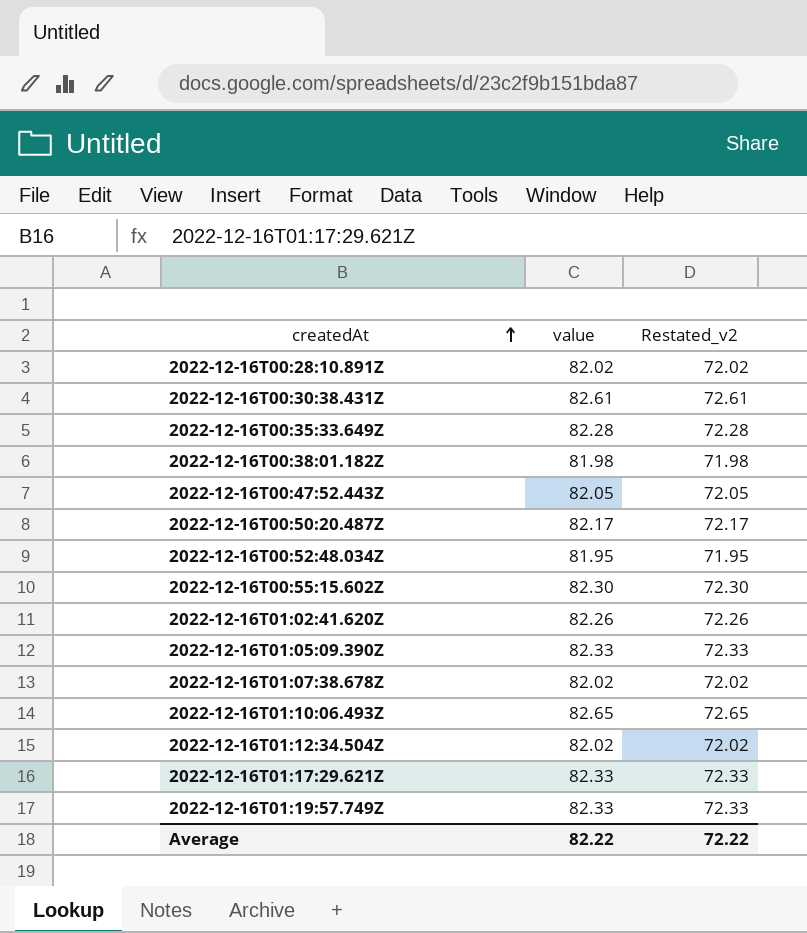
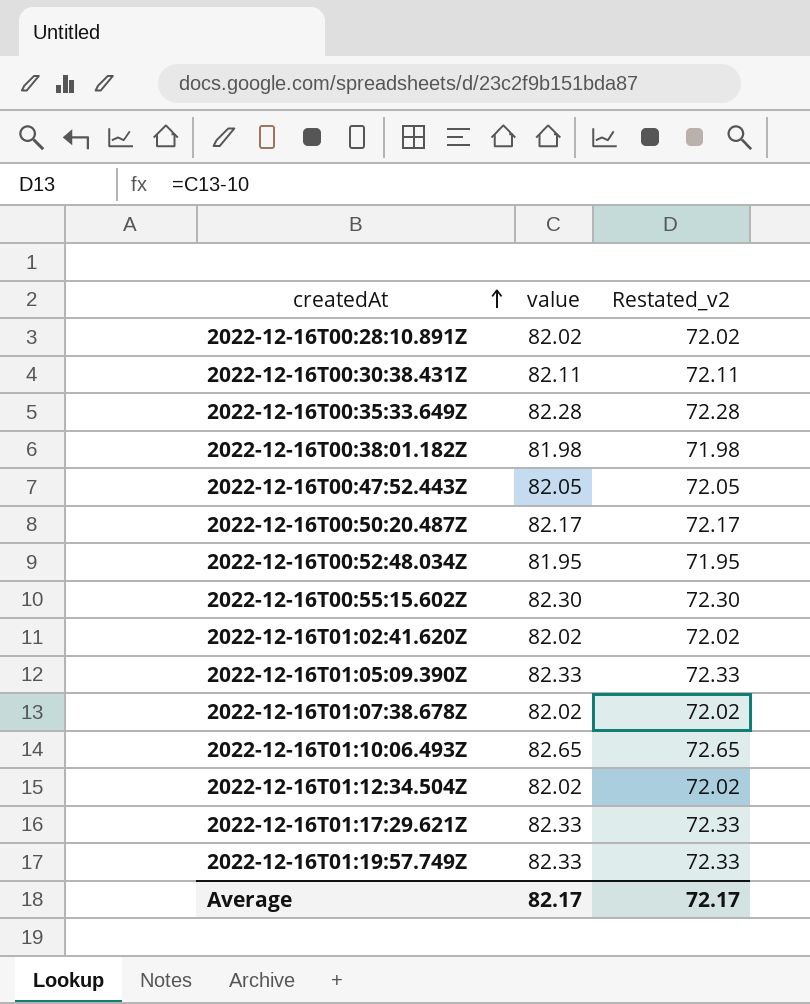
2022-12-16T00:30:38.431Z | value: 82.61 -> 82.11
2022-12-16T00:30:38.431Z | Restated_v2: 72.61 -> 72.11
2022-12-16T01:02:41.620Z | value: 82.26 -> 82.02
2022-12-16T01:02:41.620Z | Restated_v2: 72.26 -> 72.02
Average | value: 82.22 -> 82.17
Average | Restated_v2: 72.22 -> 72.17

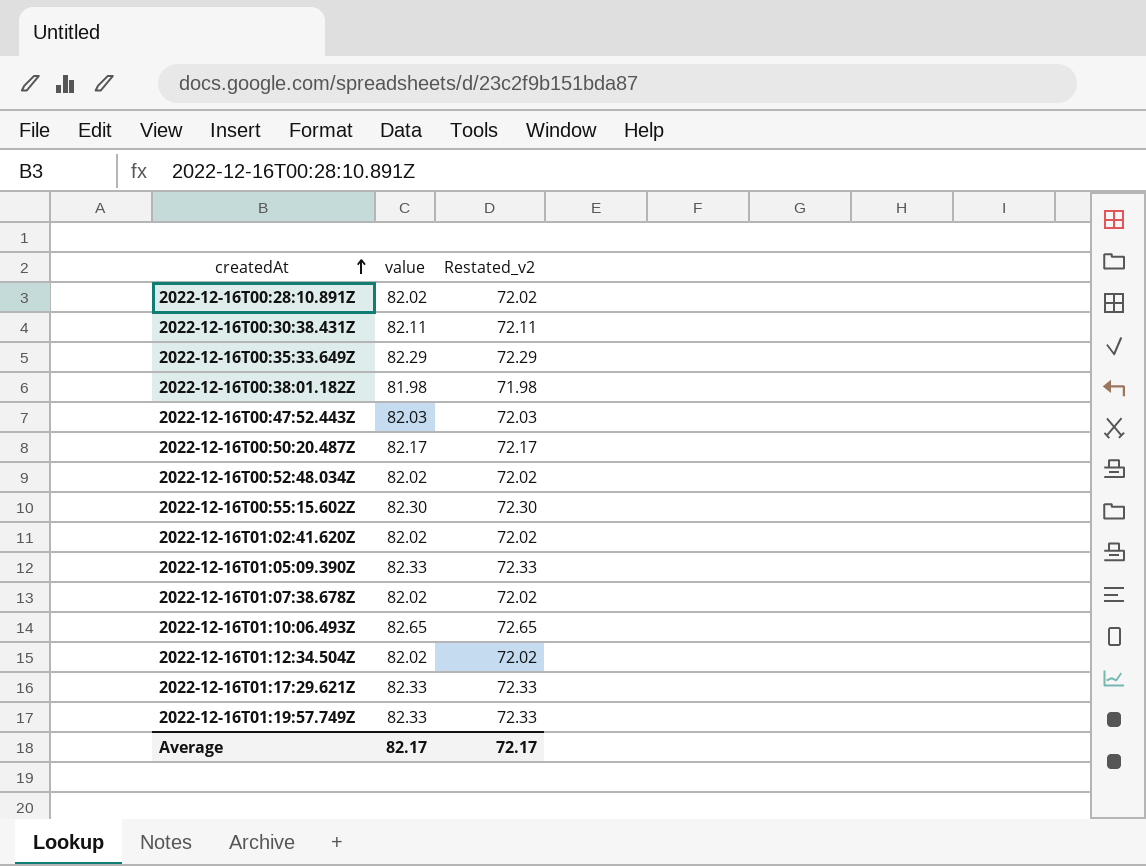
2022-12-16T00:35:33.649Z | value: 82.28 -> 82.29
2022-12-16T00:35:33.649Z | Restated_v2: 72.28 -> 72.29
2022-12-16T00:47:52.443Z | value: 82.05 -> 82.03
2022-12-16T00:47:52.443Z | Restated_v2: 72.05 -> 72.03
2022-12-16T00:52:48.034Z | value: 81.95 -> 82.02
2022-12-16T00:52:48.034Z | Restated_v2: 71.95 -> 72.02

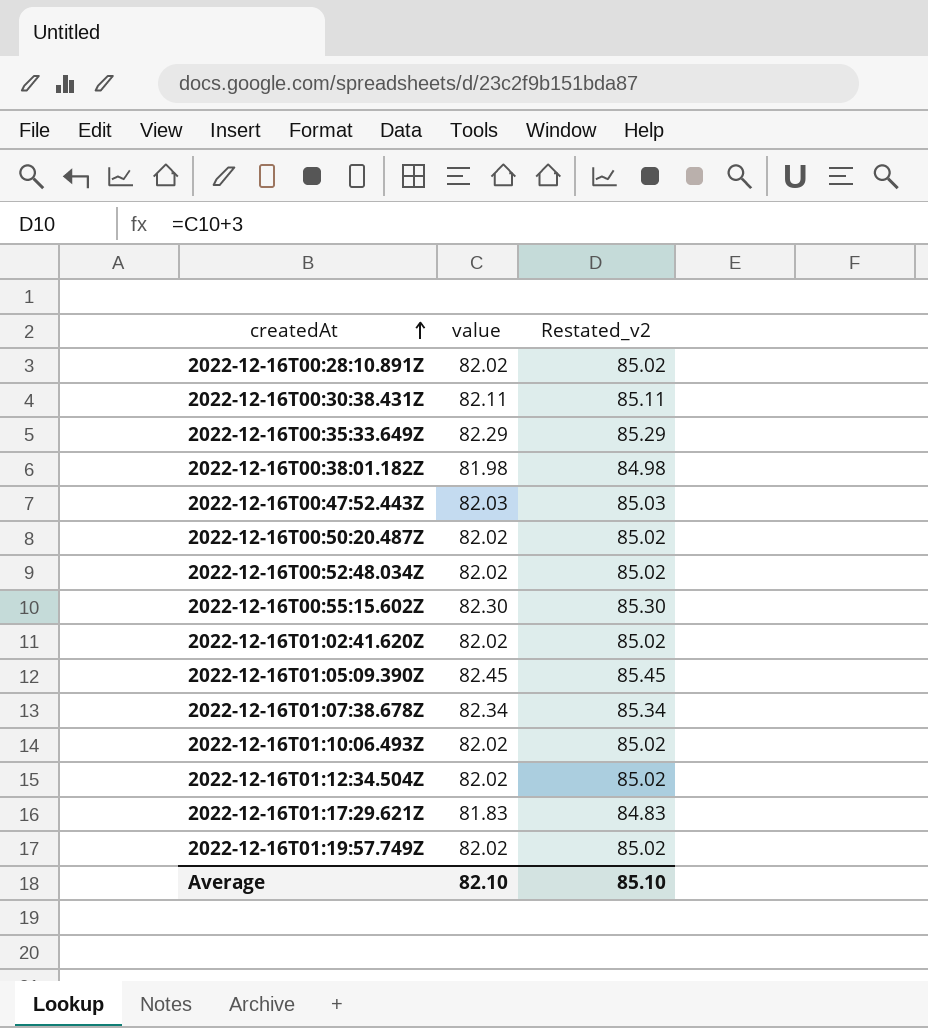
column Restated_v2 | formula: [value] - 10 -> [value] + 3
2022-12-16T00:50:20.487Z | value: 82.17 -> 82.02
2022-12-16T01:05:09.390Z | value: 82.33 -> 82.45
2022-12-16T01:07:38.678Z | value: 82.02 -> 82.34
2022-12-16T01:10:06.493Z | value: 82.65 -> 82.02
2022-12-16T01:17:29.621Z | value: 82.33 -> 81.83
2022-12-16T01:19:57.749Z | value: 82.33 -> 82.02
Average | value: 82.17 -> 82.10
Average | Restated_v2: 72.17 -> 85.10

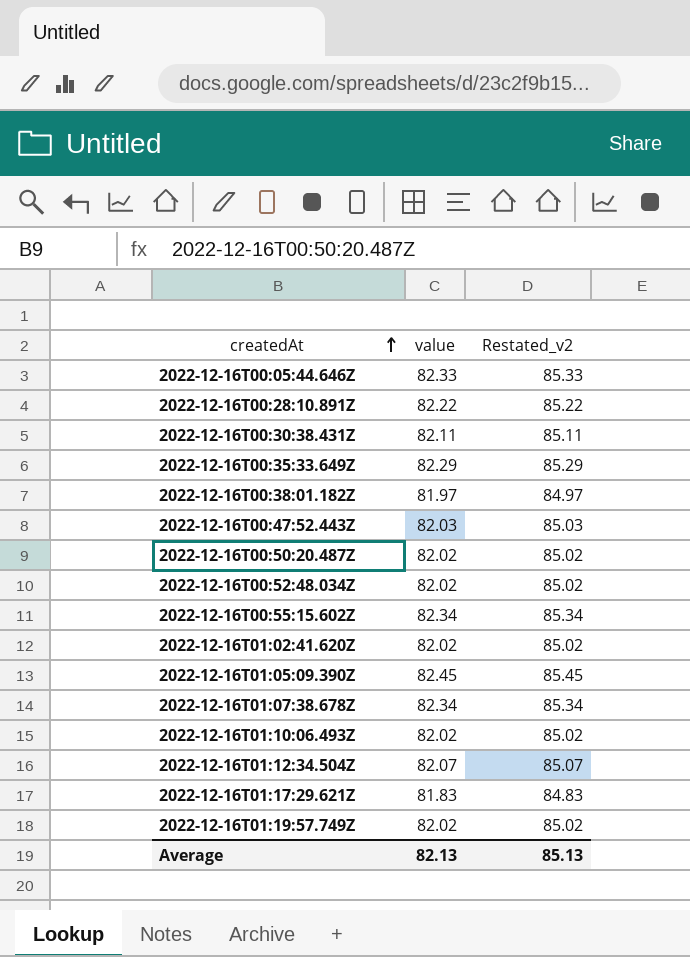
row 2022-12-16T00:05:44.646Z: none -> 82.33 | 85.33
2022-12-16T00:28:10.891Z | value: 82.02 -> 82.22
2022-12-16T00:28:10.891Z | Restated_v2: 85.02 -> 85.22
2022-12-16T00:38:01.182Z | value: 81.98 -> 81.97
2022-12-16T00:38:01.182Z | Restated_v2: 84.98 -> 84.97
2022-12-16T00:55:15.602Z | value: 82.30 -> 82.34
2022-12-16T00:55:15.602Z | Restated_v2: 85.30 -> 85.34
2022-12-16T01:12:34.504Z | value: 82.02 -> 82.07
2022-12-16T01:12:34.504Z | Restated_v2: 85.02 -> 85.07
Average | value: 82.10 -> 82.13
Average | Restated_v2: 85.10 -> 85.13

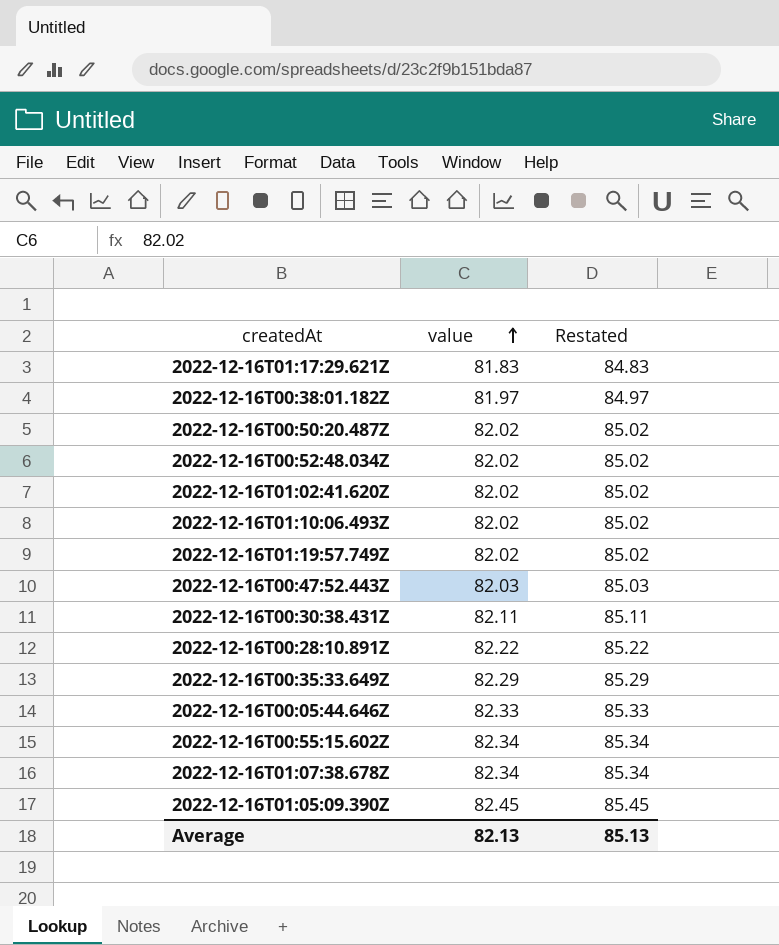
row order: createdAt ascending -> value ascending
column name: Restated_v2 -> Restated
row 2022-12-16T01:12:34.504Z: 82.07 | 85.07 -> none

